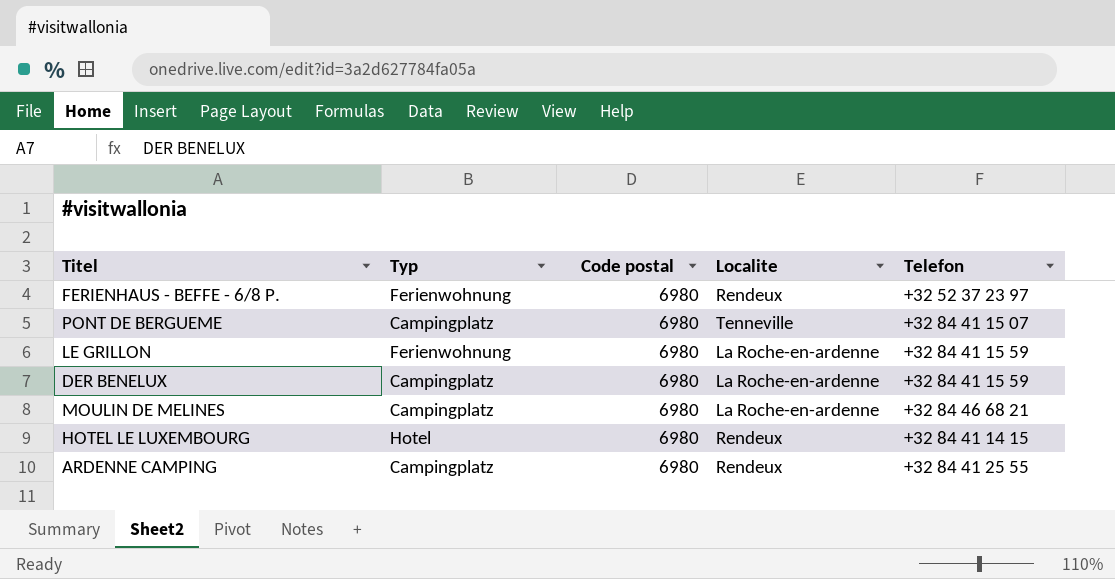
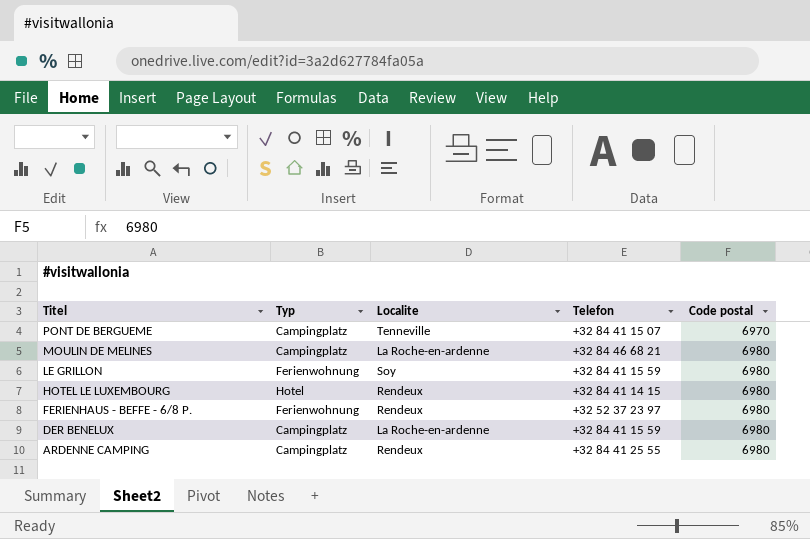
row order: none -> Titel descending
column Code postal | position: 3 -> 5
PONT DE BERGUEME | Code postal: 6980 -> 6970
LE GRILLON | Localite: La Roche-en-ardenne -> Soy

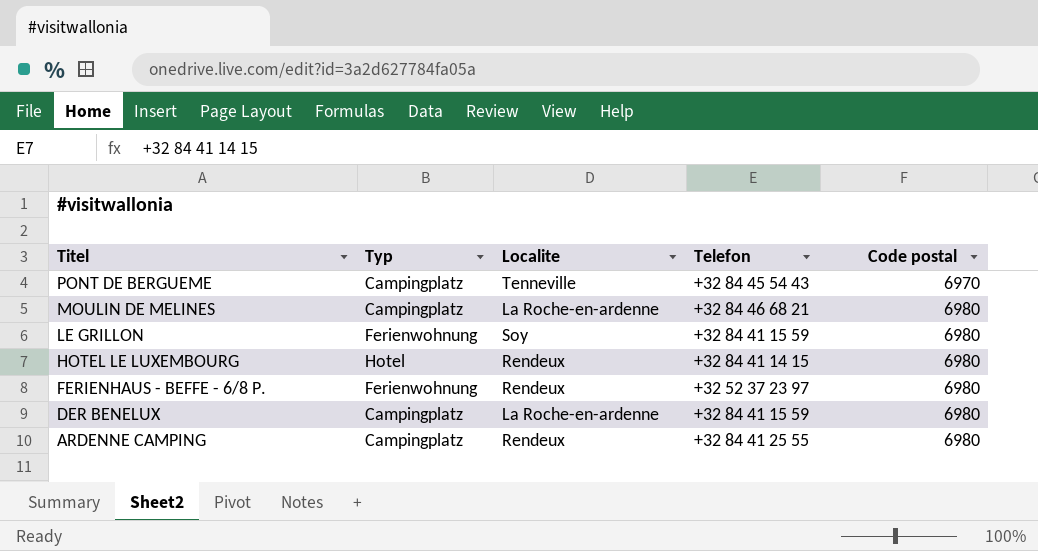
PONT DE BERGUEME | Telefon: +32 84 41 15 07 -> +32 84 45 54 43

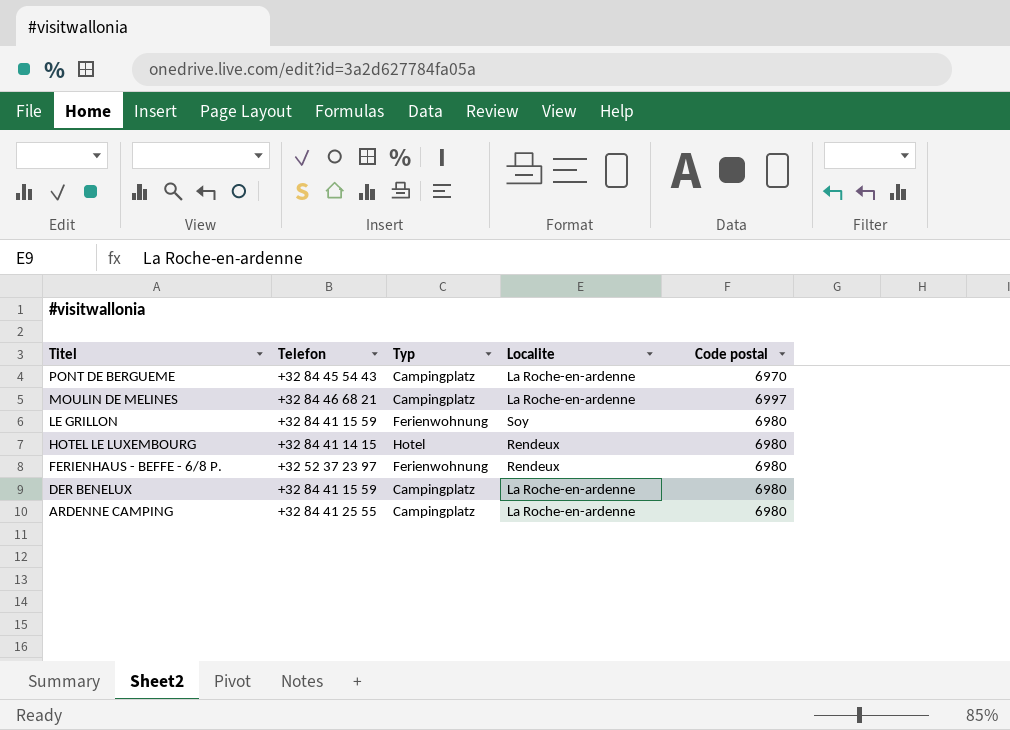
column Telefon | position: 4 -> 2
PONT DE BERGUEME | Localite: Tenneville -> La Roche-en-ardenne
MOULIN DE MELINES | Code postal: 6980 -> 6997
ARDENNE CAMPING | Localite: Rendeux -> La Roche-en-ardenne

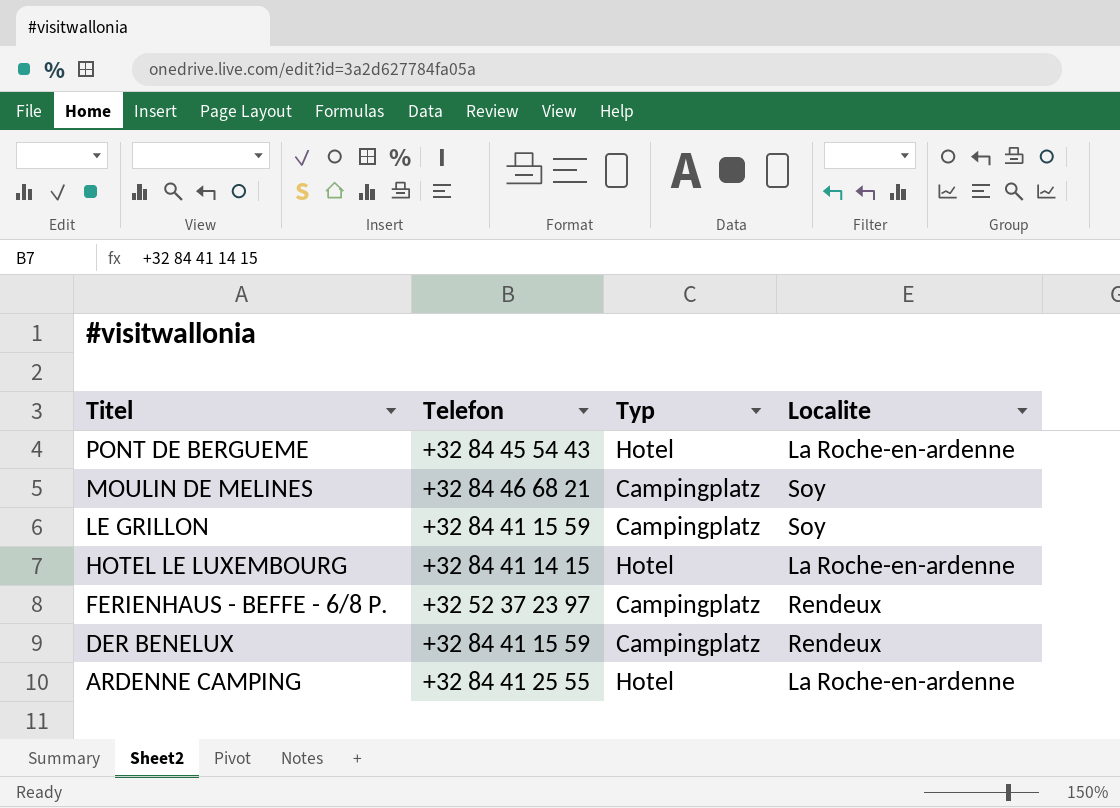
column Code postal | position: 5 -> none
PONT DE BERGUEME | Typ: Campingplatz -> Hotel
MOULIN DE MELINES | Localite: La Roche-en-ardenne -> Soy
LE GRILLON | Typ: Ferienwohnung -> Campingplatz
HOTEL LE LUXEMBOURG | Localite: Rendeux -> La Roche-en-ardenne
FERIENHAUS - BEFFE - 6/8 P. | Typ: Ferienwohnung -> Campingplatz
DER BENELUX | Localite: La Roche-en-ardenne -> Rendeux
ARDENNE CAMPING | Typ: Campingplatz -> Hotel

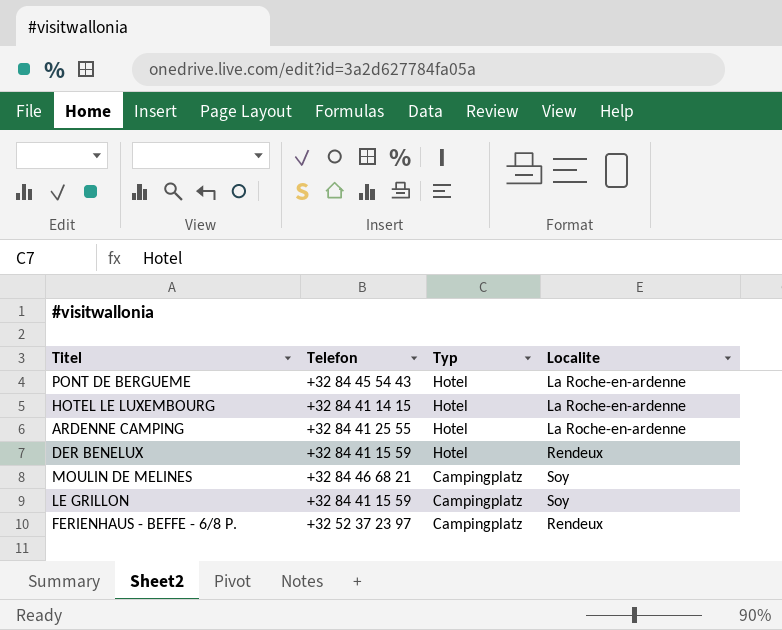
row order: Titel descending -> Typ descending
DER BENELUX | Typ: Campingplatz -> Hotel

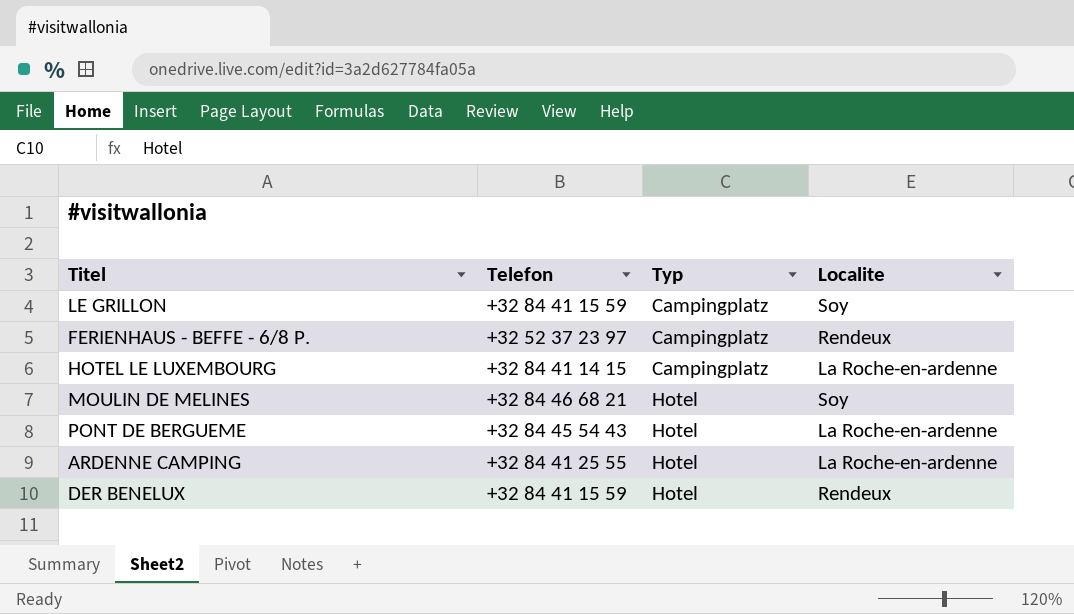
row order: Typ descending -> Typ ascending
HOTEL LE LUXEMBOURG | Typ: Hotel -> Campingplatz
MOULIN DE MELINES | Typ: Campingplatz -> Hotel

